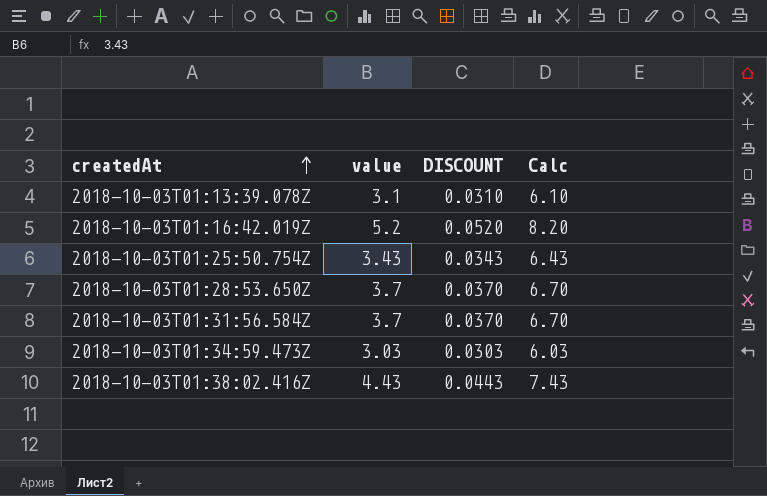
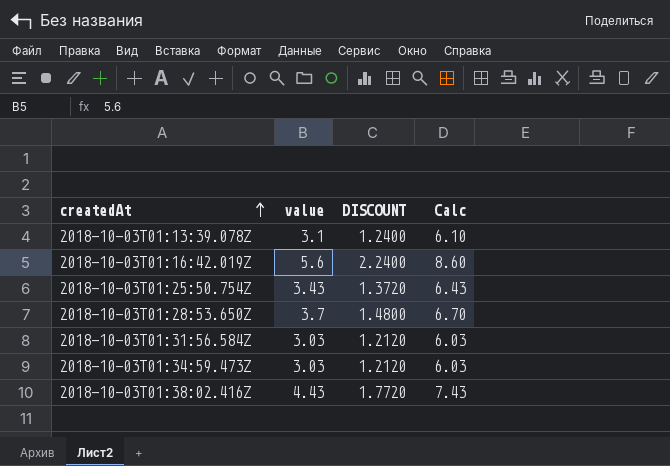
column DISCOUNT | formula: [value] * 0.01 -> [value] * 0.4
2018-10-03T01:16:42.019Z | value: 5.2 -> 5.6
2018-10-03T01:16:42.019Z | Calc: 8.20 -> 8.60
2018-10-03T01:31:56.584Z | value: 3.7 -> 3.03
2018-10-03T01:31:56.584Z | Calc: 6.70 -> 6.03

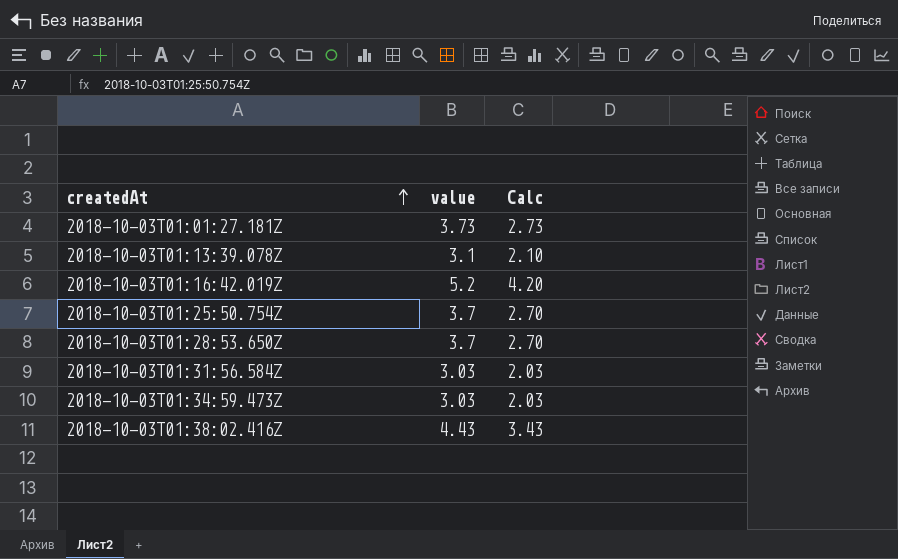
column DISCOUNT | formula: [value] * 0.4 -> none
column Calc | formula: [value] + 3 -> [value] - 1
row 2018-10-03T01:01:27.181Z: none -> 3.73 | 2.73
2018-10-03T01:16:42.019Z | value: 5.6 -> 5.2
2018-10-03T01:25:50.754Z | value: 3.43 -> 3.7

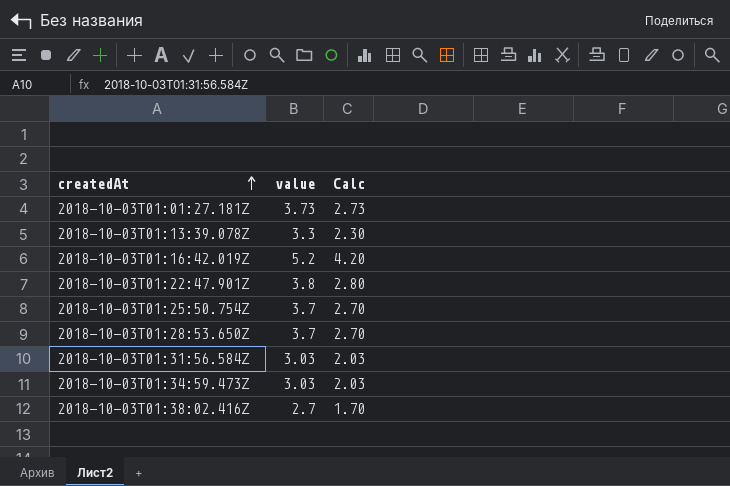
2018-10-03T01:13:39.078Z | value: 3.1 -> 3.3
2018-10-03T01:13:39.078Z | Calc: 2.10 -> 2.30
row 2018-10-03T01:22:47.901Z: none -> 3.8 | 2.80
2018-10-03T01:38:02.416Z | value: 4.43 -> 2.7
2018-10-03T01:38:02.416Z | Calc: 3.43 -> 1.70

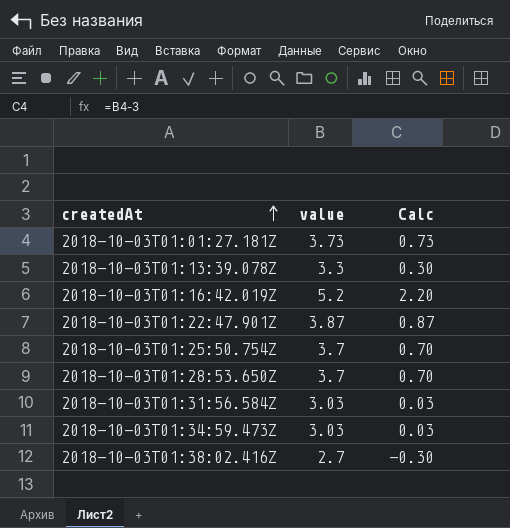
column Calc | formula: [value] - 1 -> [value] - 3
2018-10-03T01:22:47.901Z | value: 3.8 -> 3.87

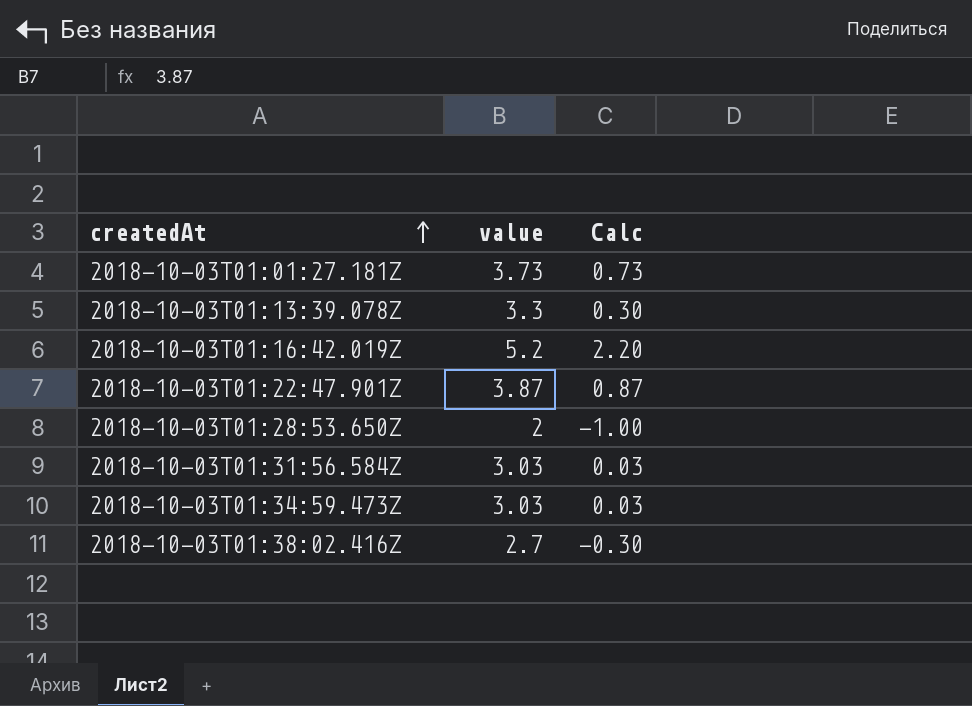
row 2018-10-03T01:25:50.754Z: 3.7 | 0.70 -> none
2018-10-03T01:28:53.650Z | value: 3.7 -> 2
2018-10-03T01:28:53.650Z | Calc: 0.70 -> -1.00

